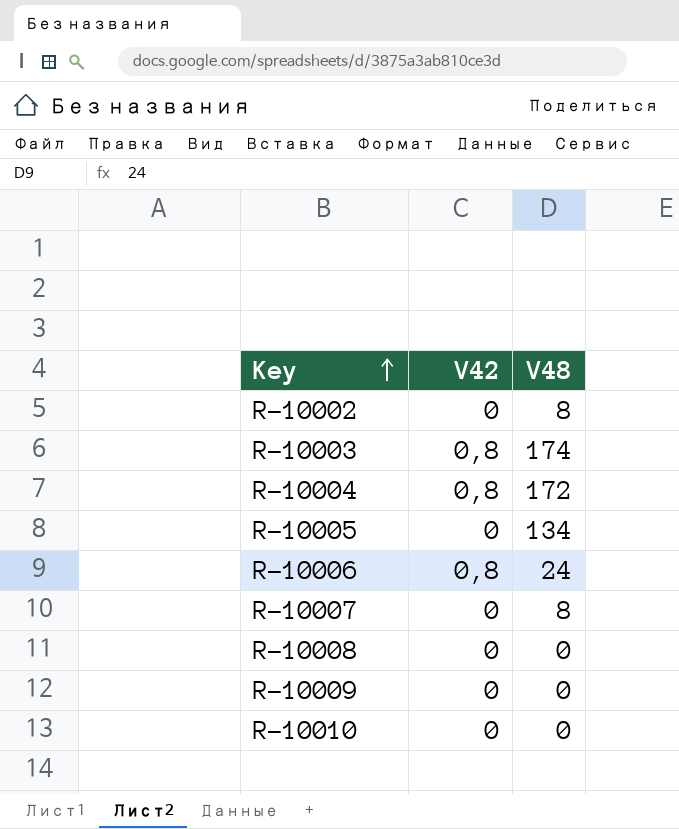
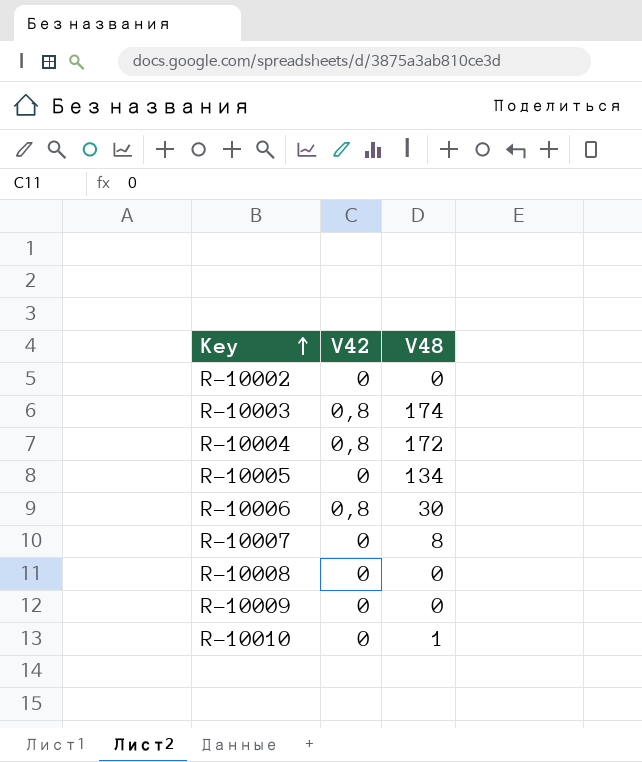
R-10002 | V48: 8 -> 0
R-10006 | V48: 24 -> 30
R-10010 | V48: 0 -> 1

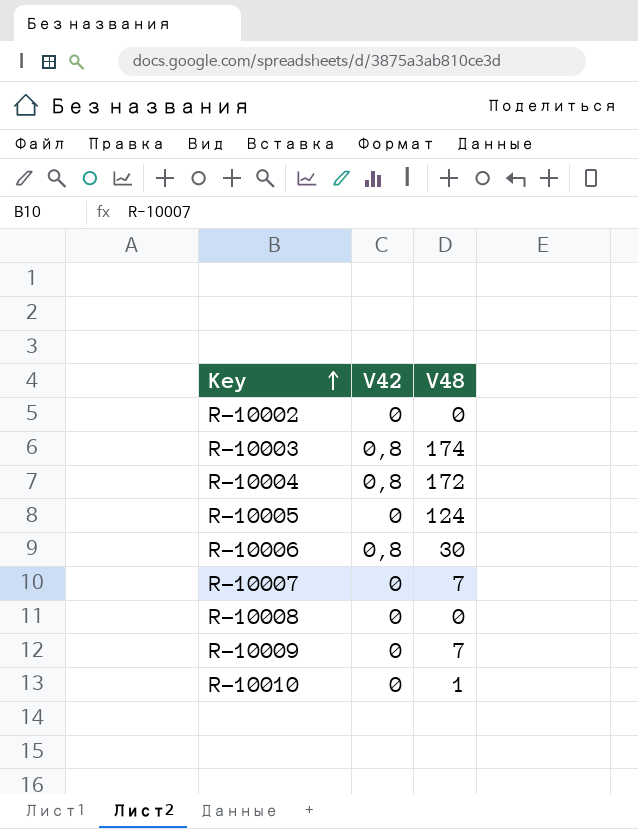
R-10005 | V48: 134 -> 124
R-10007 | V48: 8 -> 7
R-10009 | V48: 0 -> 7

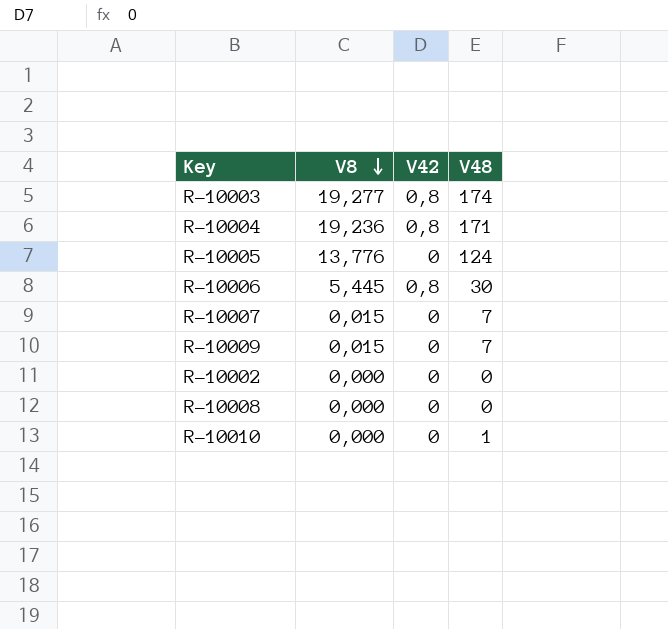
row order: Key ascending -> V8 descending
column V8 | position: none -> 2
R-10004 | V48: 172 -> 171

